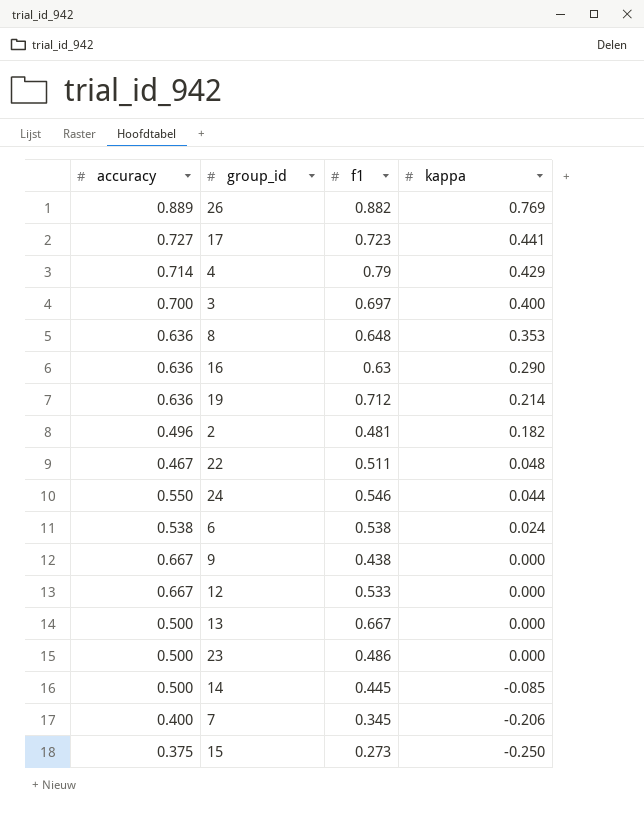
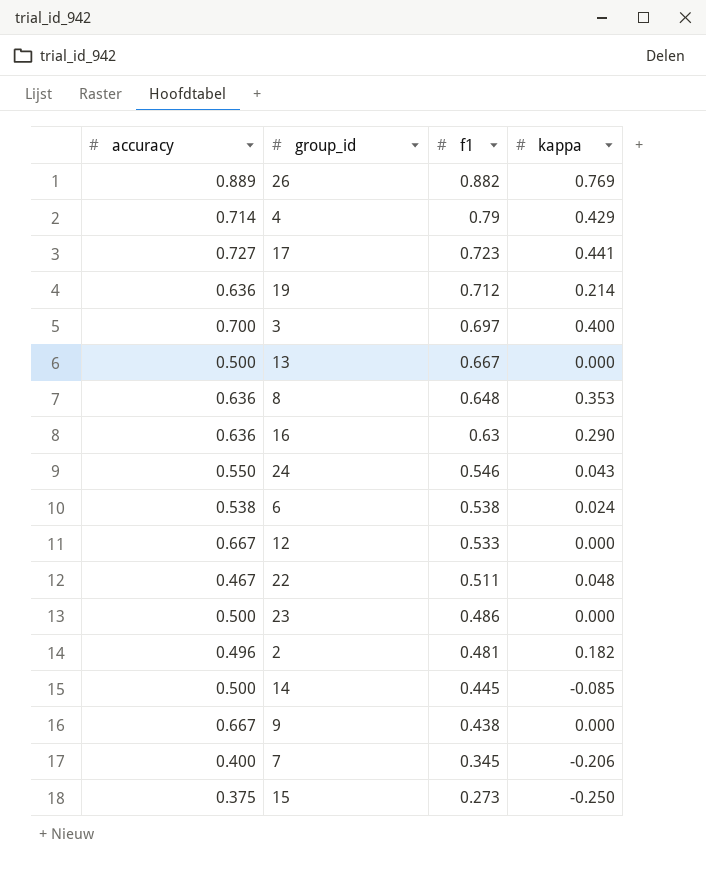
row order: kappa descending -> f1 descending
24 | kappa: 0.044 -> 0.043

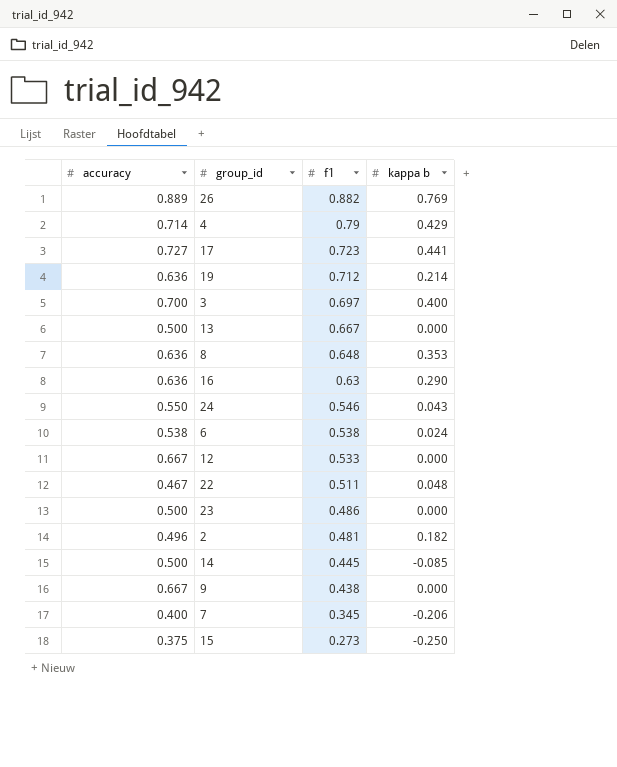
column name: kappa -> kappa b

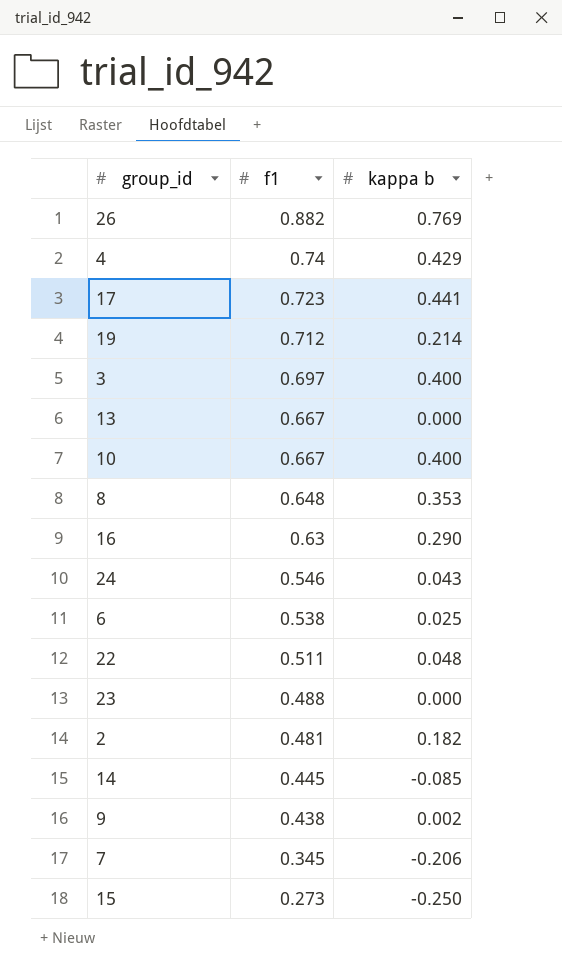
column accuracy | position: 1 -> none
row 12: 0.667 | 0.533 | 0.000 -> none
4 | f1: 0.79 -> 0.74
row 10: none -> 0.667 | 0.400
6 | kappa b: 0.024 -> 0.025
23 | f1: 0.486 -> 0.488
9 | kappa b: 0.000 -> 0.002

